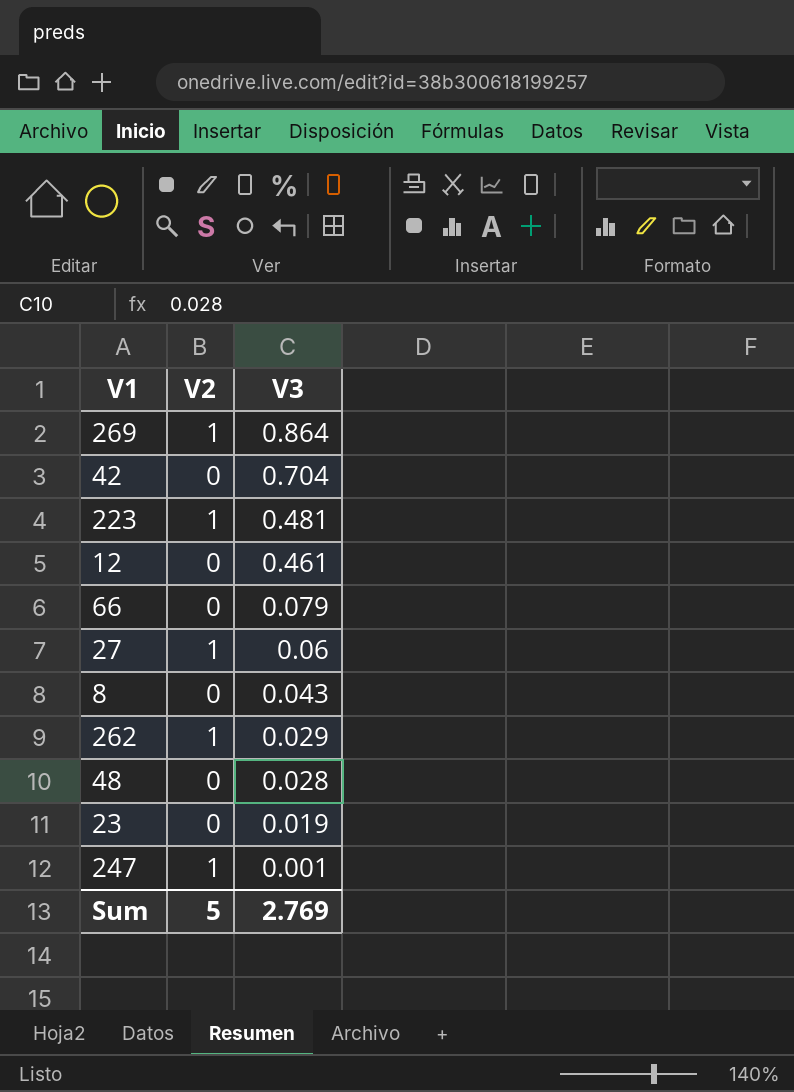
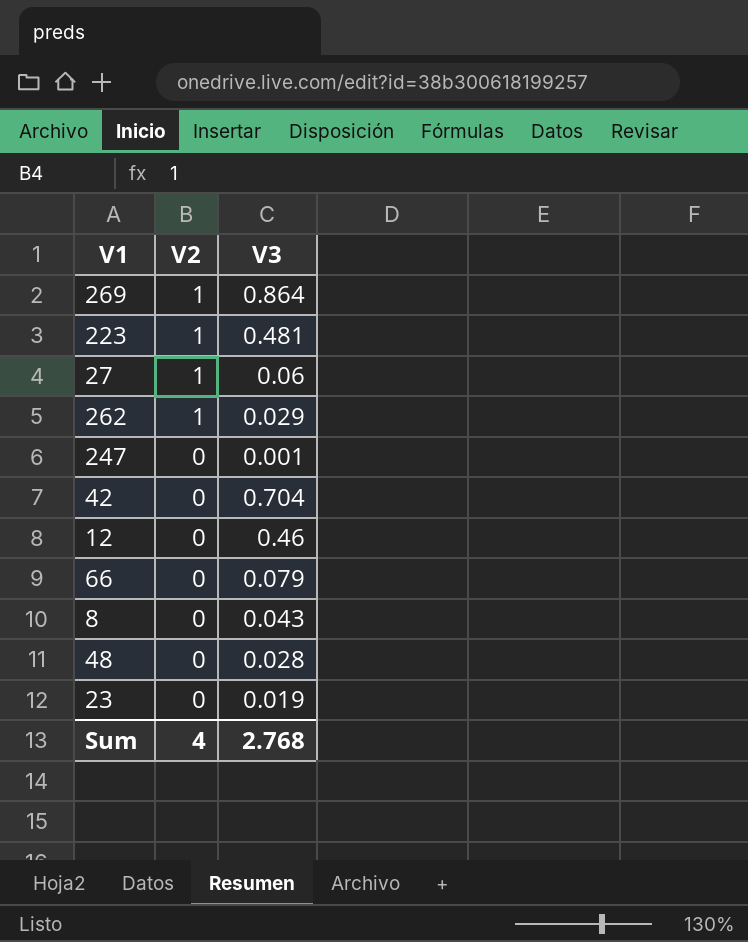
row order: V3 descending -> V2 descending
247 | V2: 1 -> 0
12 | V3: 0.461 -> 0.46
Sum | V2: 5 -> 4
Sum | V3: 2.769 -> 2.768

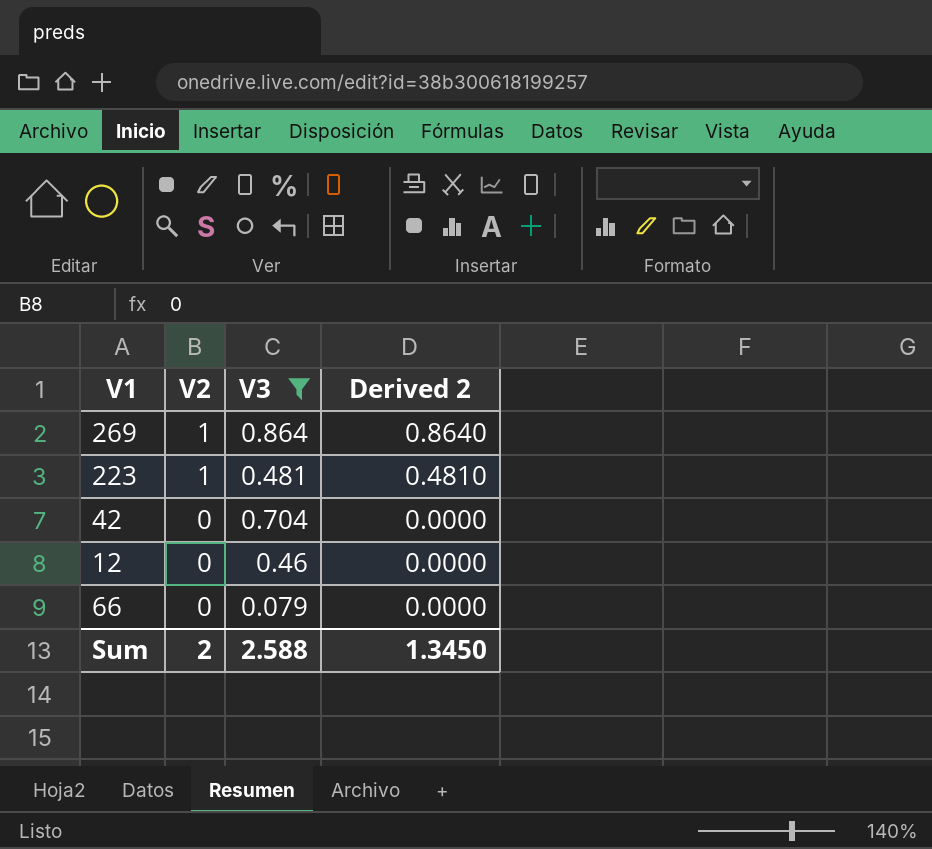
filter: none -> V3 >= 0.079
column Derived 2 | formula: none -> [V2] * [V3]
Sum | V2: 4 -> 2
Sum | V3: 2.768 -> 2.588

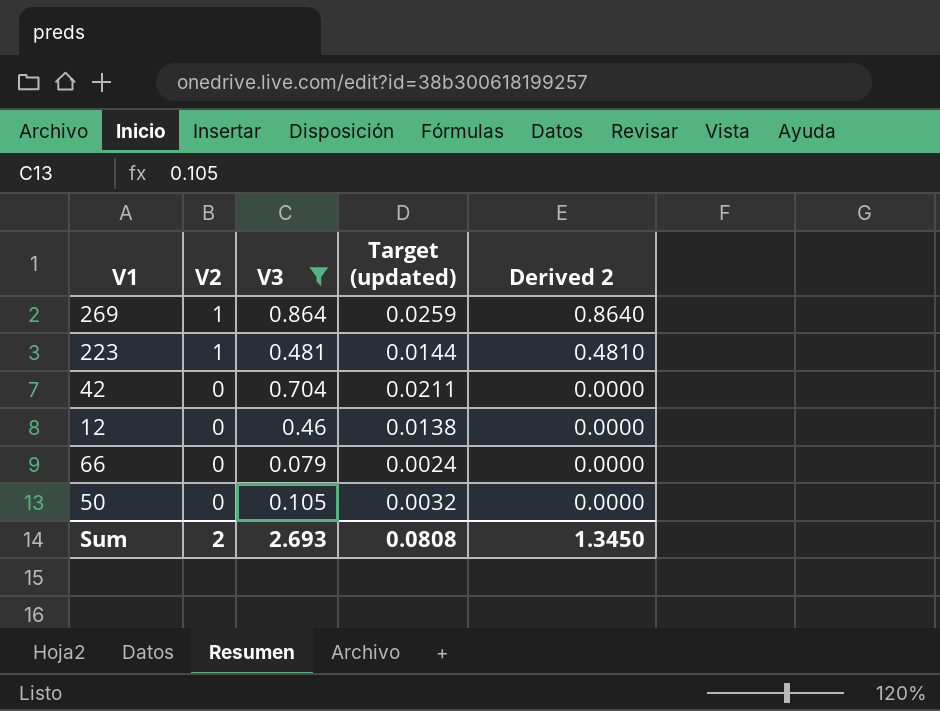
column Target (updated) | formula: none -> [V3] * 0.03
row 50: none -> 0 | 0.105 | 0.0032 | 0.0000
Sum | V3: 2.588 -> 2.693

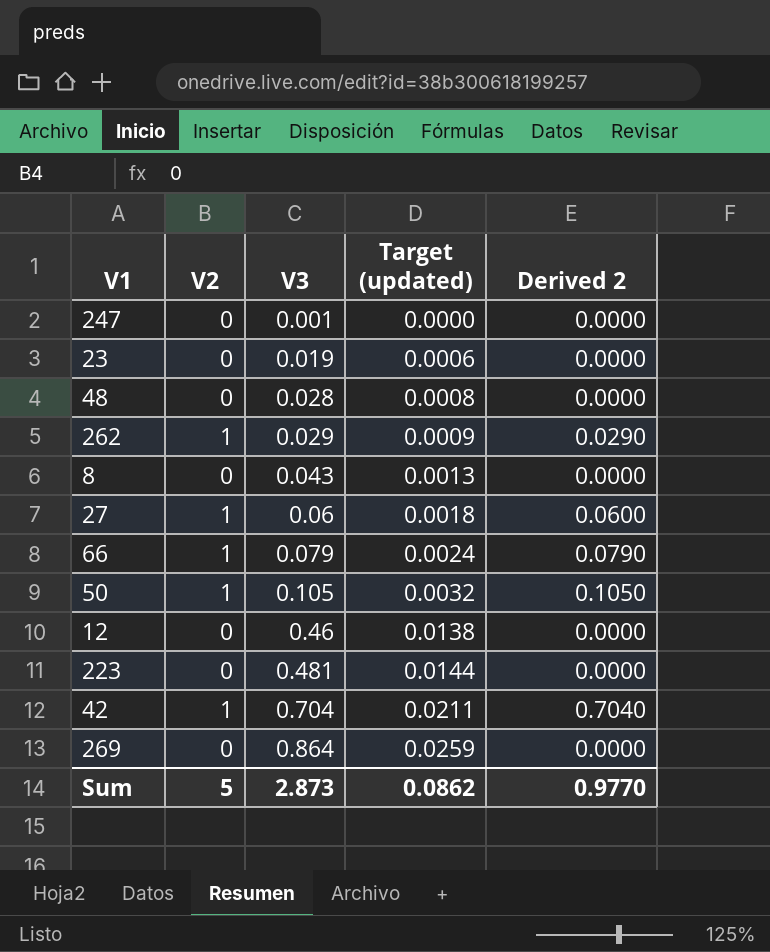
filter: V3 >= 0.079 -> none
row order: V2 descending -> V3 ascending
66 | V2: 0 -> 1
66 | Derived 2: 0.0000 -> 0.0790
50 | V2: 0 -> 1
50 | Derived 2: 0.0000 -> 0.1050
223 | V2: 1 -> 0
223 | Derived 2: 0.4810 -> 0.0000
42 | V2: 0 -> 1
42 | Derived 2: 0.0000 -> 0.7040
269 | V2: 1 -> 0
269 | Derived 2: 0.8640 -> 0.0000
Sum | V2: 2 -> 5
Sum | V3: 2.693 -> 2.873
Sum | Target (updated): 0.0808 -> 0.0862
Sum | Derived 2: 1.3450 -> 0.9770

